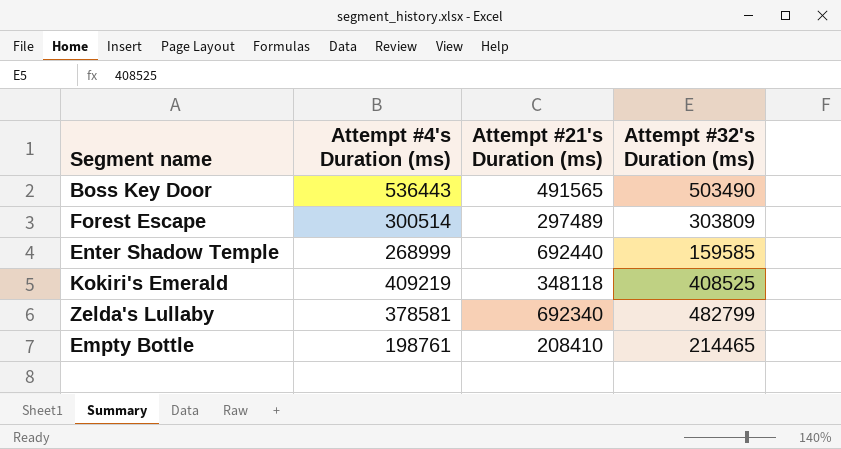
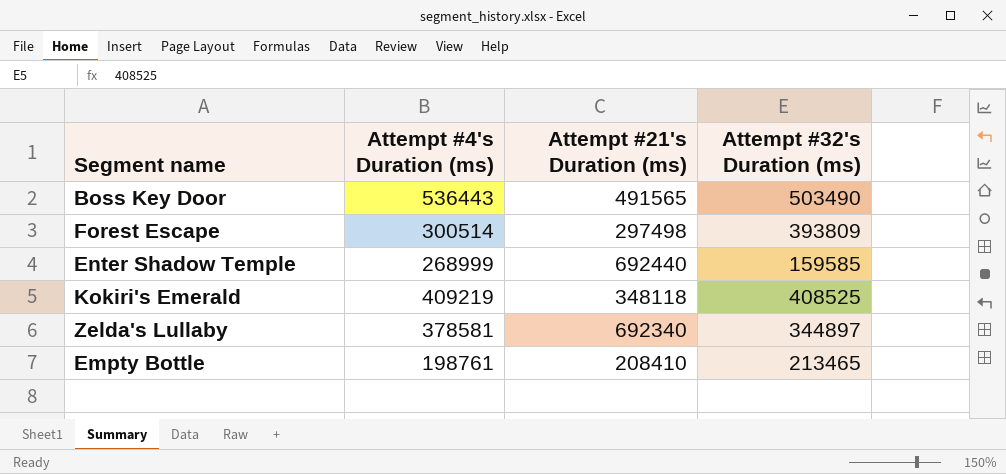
Forest Escape | Attempt #21's Duration (ms): 297489 -> 297498
Forest Escape | Attempt #32's Duration (ms): 303809 -> 393809
Zelda's Lullaby | Attempt #32's Duration (ms): 482799 -> 344897
Empty Bottle | Attempt #32's Duration (ms): 214465 -> 213465

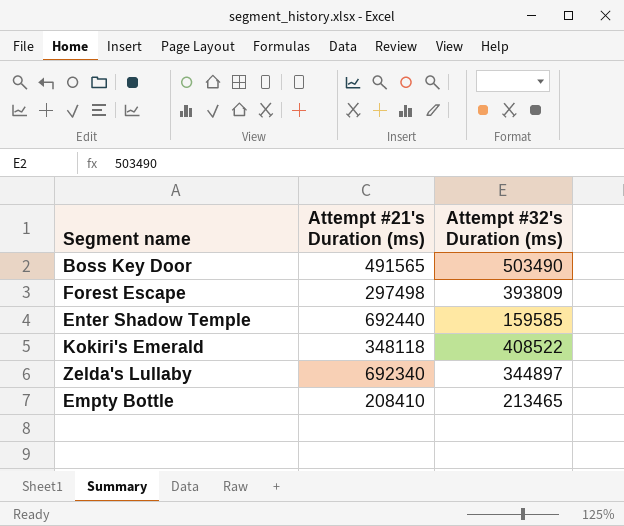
column Attempt #4's Duration (ms) | position: 2 -> none
Kokiri's Emerald | Attempt #32's Duration (ms): 408525 -> 408522

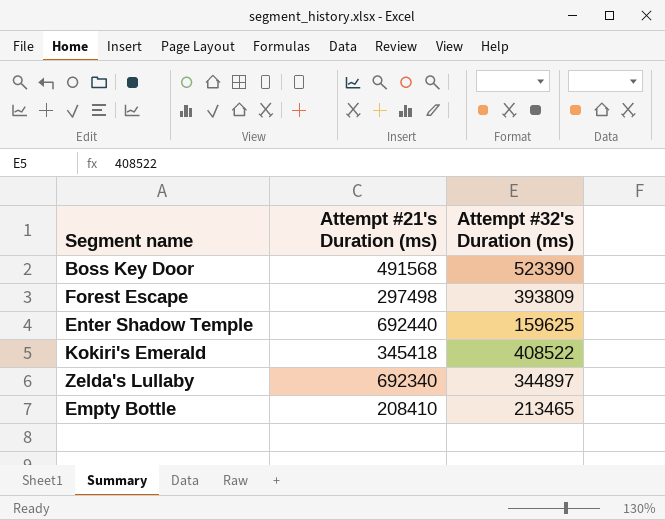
Boss Key Door | Attempt #21's Duration (ms): 491565 -> 491568
Boss Key Door | Attempt #32's Duration (ms): 503490 -> 523390
Enter Shadow Temple | Attempt #32's Duration (ms): 159585 -> 159625
Kokiri's Emerald | Attempt #21's Duration (ms): 348118 -> 345418

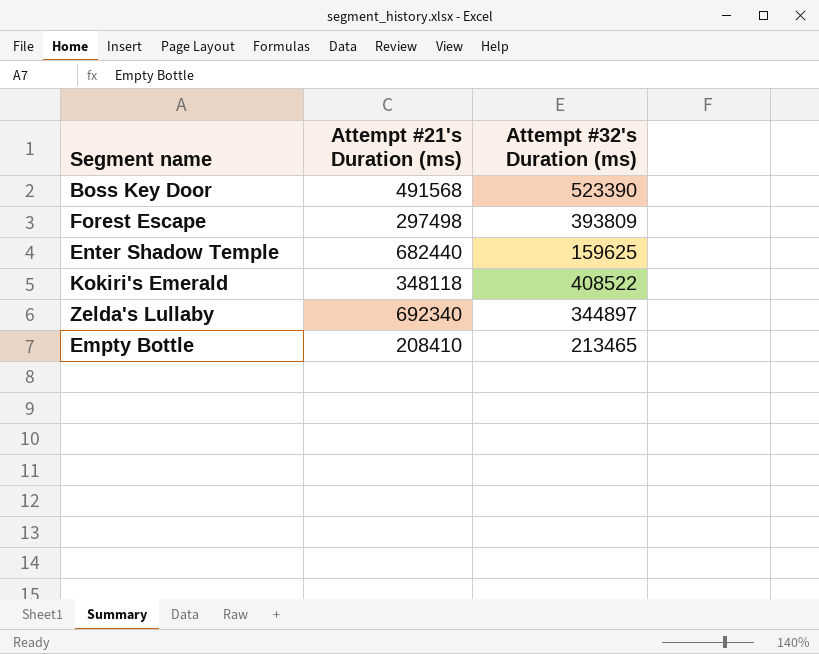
Enter Shadow Temple | Attempt #21's Duration (ms): 692440 -> 682440
Kokiri's Emerald | Attempt #21's Duration (ms): 345418 -> 348118

